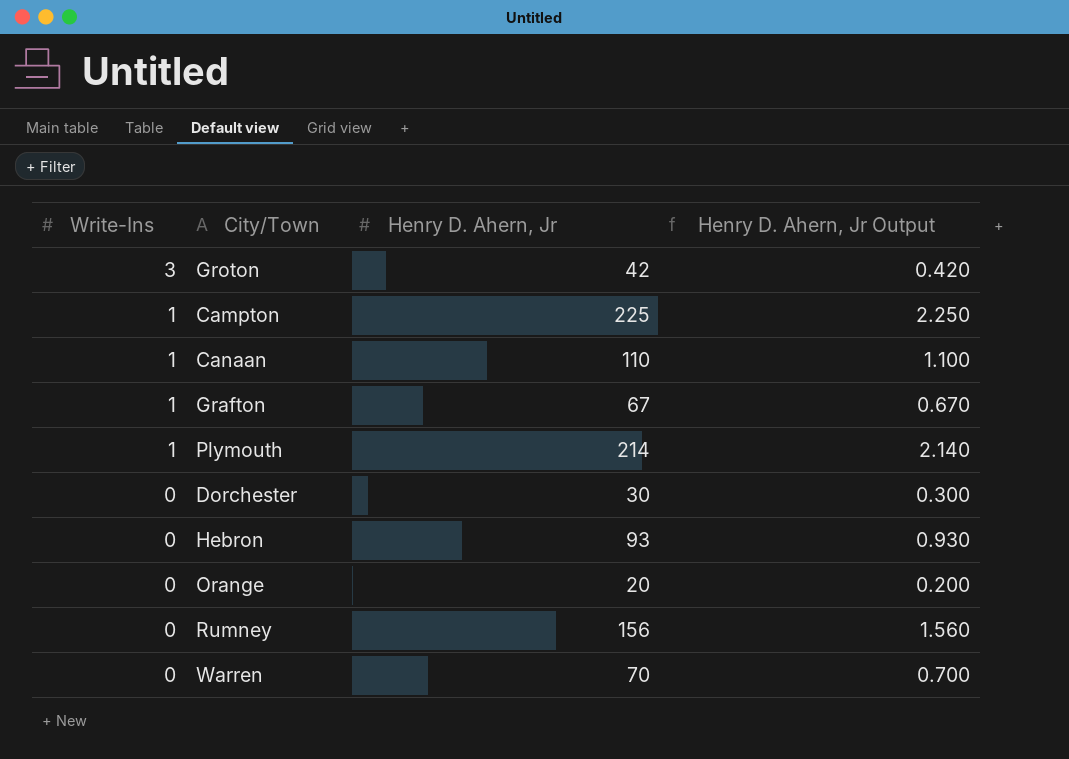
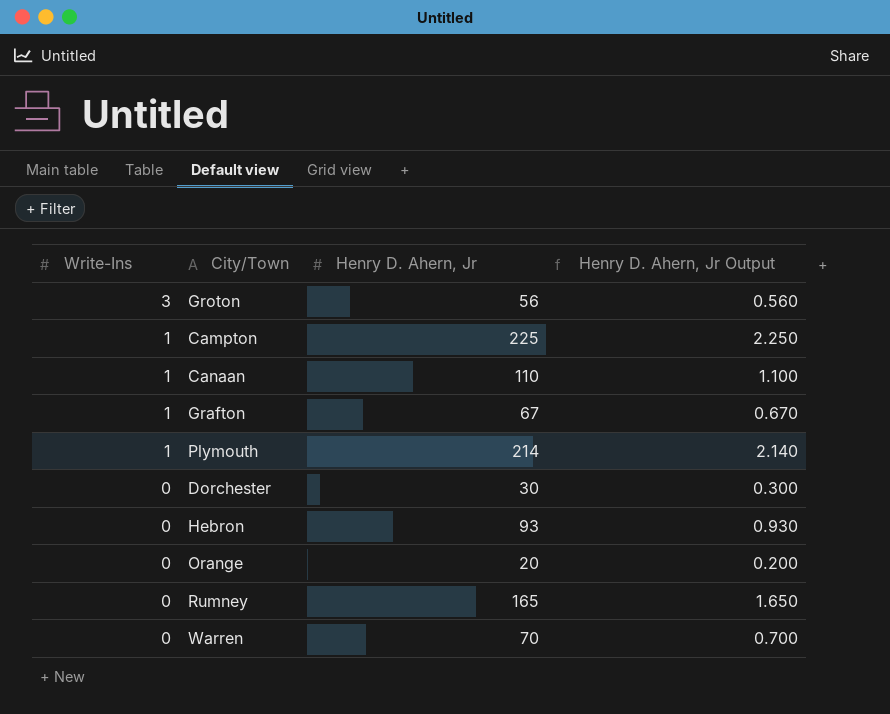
Groton | Henry D. Ahern, Jr: 42 -> 56
Groton | Henry D. Ahern, Jr Output: 0.420 -> 0.560
Rumney | Henry D. Ahern, Jr: 156 -> 165
Rumney | Henry D. Ahern, Jr Output: 1.560 -> 1.650

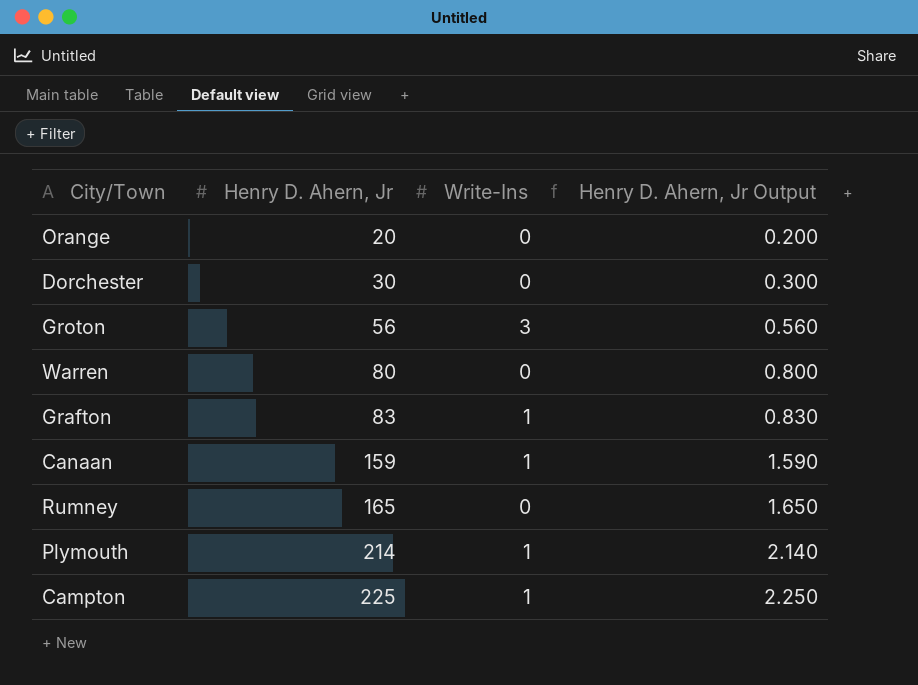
row order: Write-Ins descending -> Henry D. Ahern, Jr ascending
column Write-Ins | position: 1 -> 3
row Hebron: 0 | 93 | 0.930 -> none
Warren | Henry D. Ahern, Jr: 70 -> 80
Warren | Henry D. Ahern, Jr Output: 0.700 -> 0.800
Grafton | Henry D. Ahern, Jr: 67 -> 83
Grafton | Henry D. Ahern, Jr Output: 0.670 -> 0.830
Canaan | Henry D. Ahern, Jr: 110 -> 159
Canaan | Henry D. Ahern, Jr Output: 1.100 -> 1.590

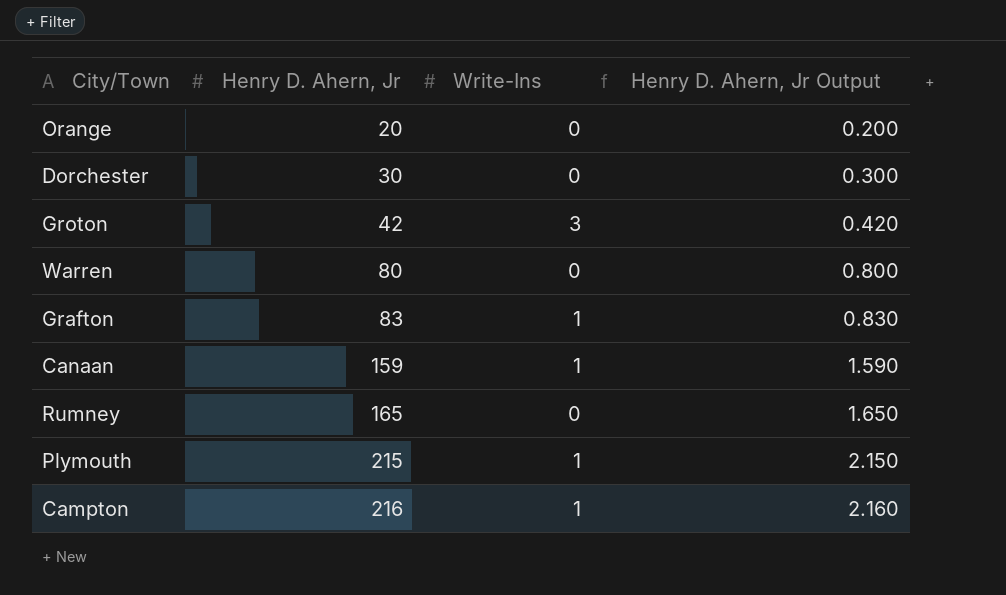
Groton | Henry D. Ahern, Jr: 56 -> 42
Groton | Henry D. Ahern, Jr Output: 0.560 -> 0.420
Plymouth | Henry D. Ahern, Jr: 214 -> 215
Plymouth | Henry D. Ahern, Jr Output: 2.140 -> 2.150
Campton | Henry D. Ahern, Jr: 225 -> 216
Campton | Henry D. Ahern, Jr Output: 2.250 -> 2.160

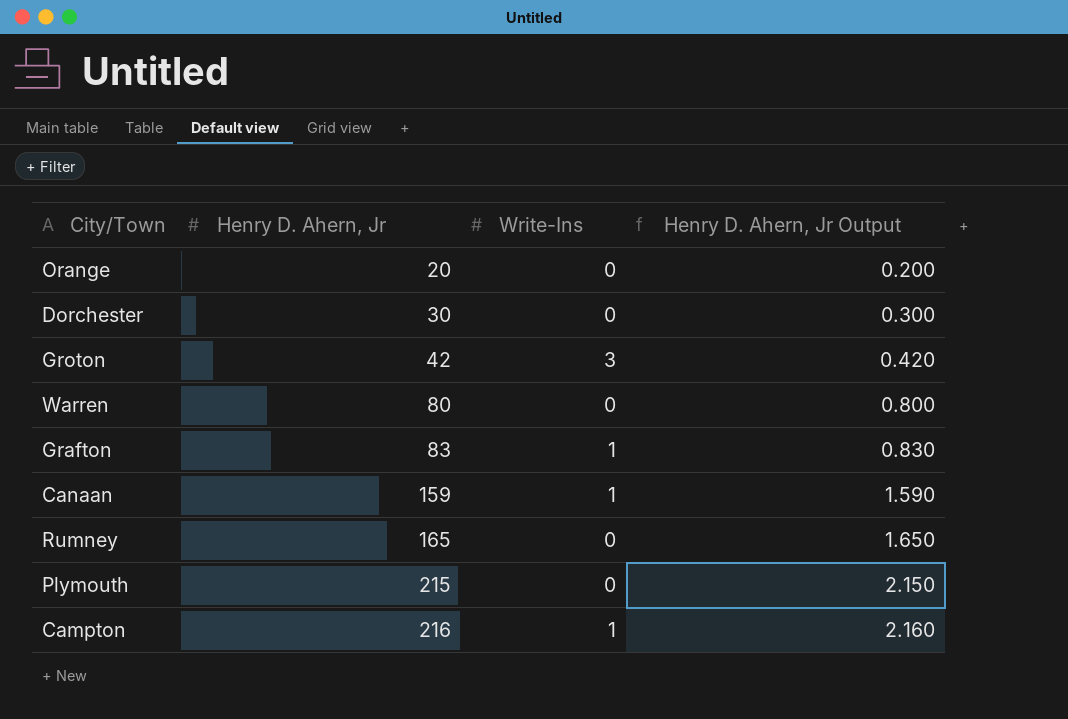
Plymouth | Write-Ins: 1 -> 0

